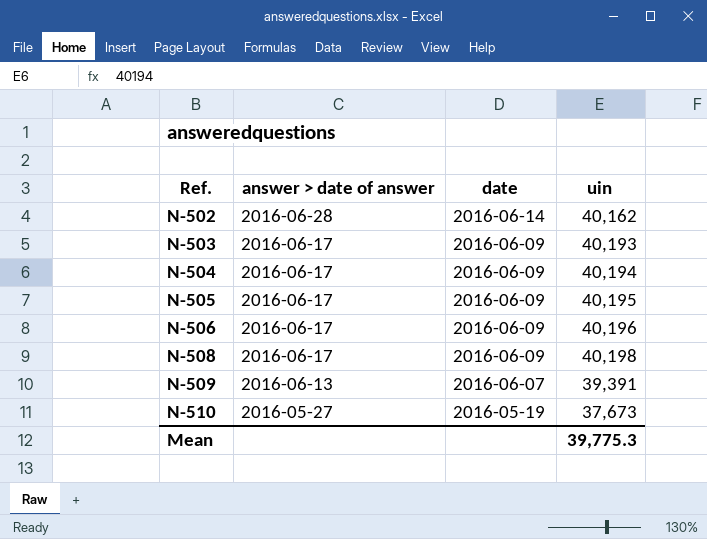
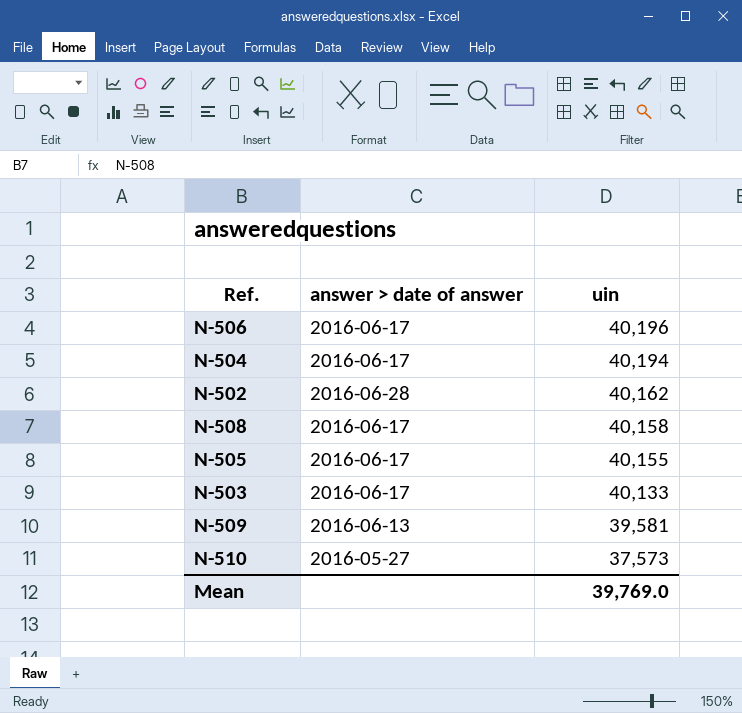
row order: Ref. ascending -> uin descending
column date | position: 3 -> none
N-508 | uin: 40,198 -> 40,158
N-505 | uin: 40,195 -> 40,155
N-503 | uin: 40,193 -> 40,133
N-509 | uin: 39,391 -> 39,581
N-510 | uin: 37,673 -> 37,573
Mean | uin: 39,775.3 -> 39,769.0

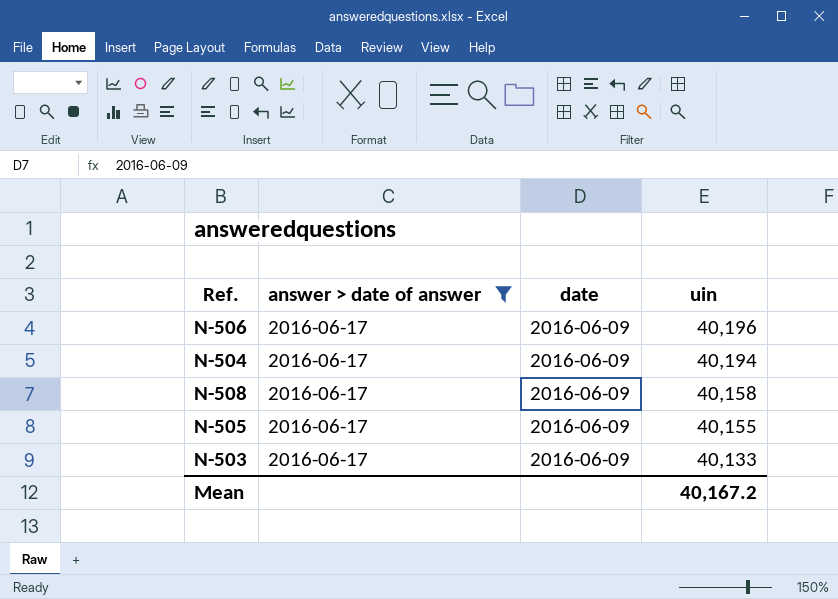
filter: none -> answer > date of answer = 2016-06-17
column date | position: none -> 3
Mean | uin: 39,769.0 -> 40,167.2

